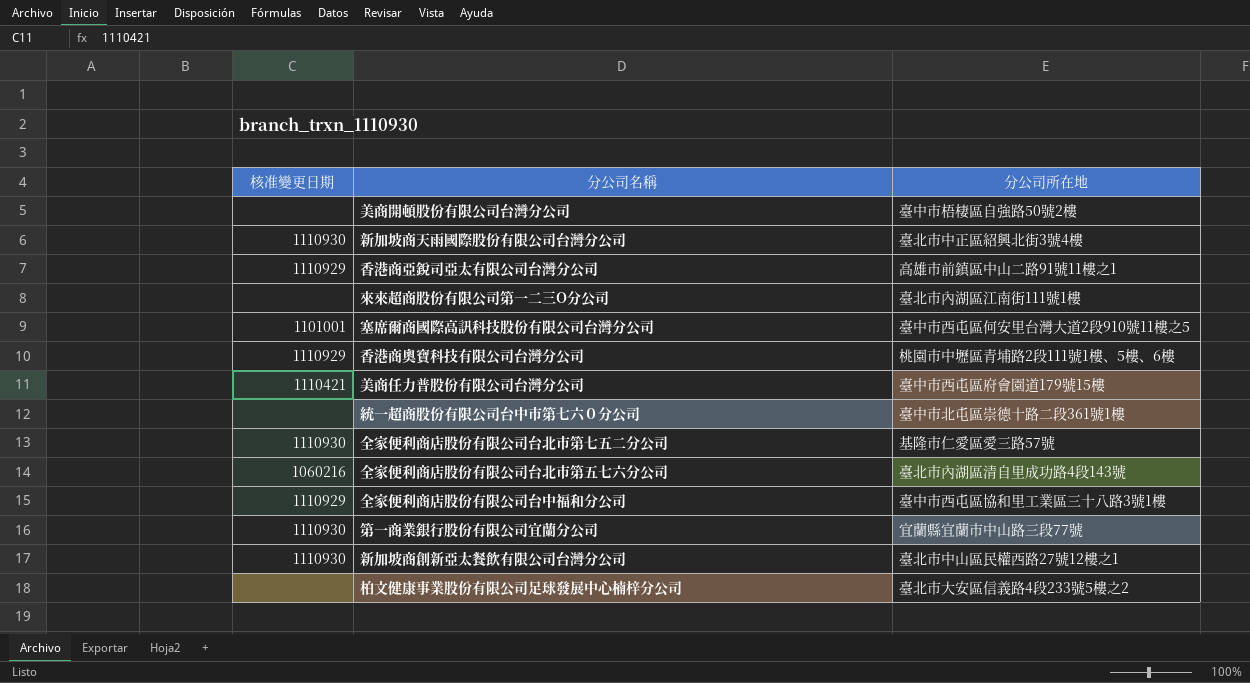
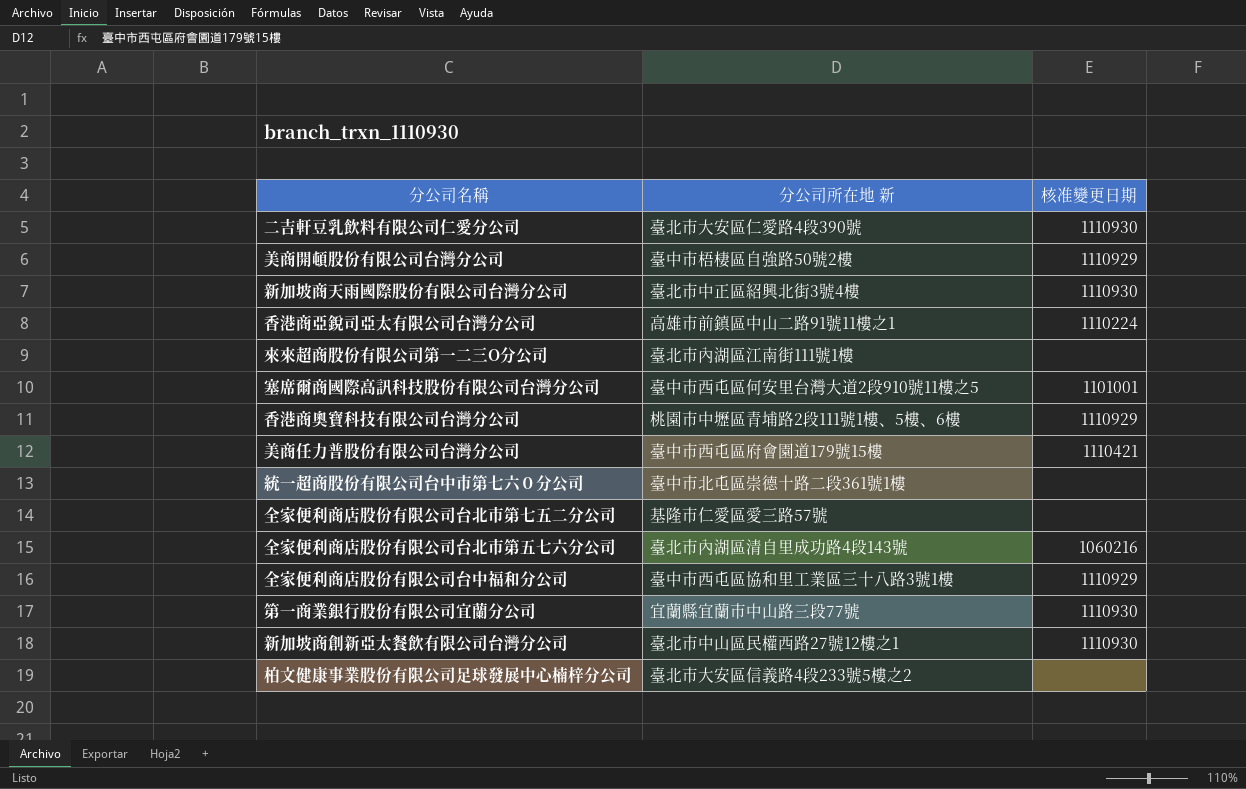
column name: 分公司所在地 -> 分公司所在地 新
column 核准變更日期 | position: 1 -> 3
row 二吉軒豆乳飲料有限公司仁愛分公司: none -> 臺北市大安區仁愛路4段390號 | 1110930
美商開頓股份有限公司台灣分公司 | 核准變更日期: none -> 1110929
香港商亞銳司亞太有限公司台灣分公司 | 核准變更日期: 1110929 -> 1110224
全家便利商店股份有限公司台北市第七五二分公司 | 核准變更日期: 1110930 -> none

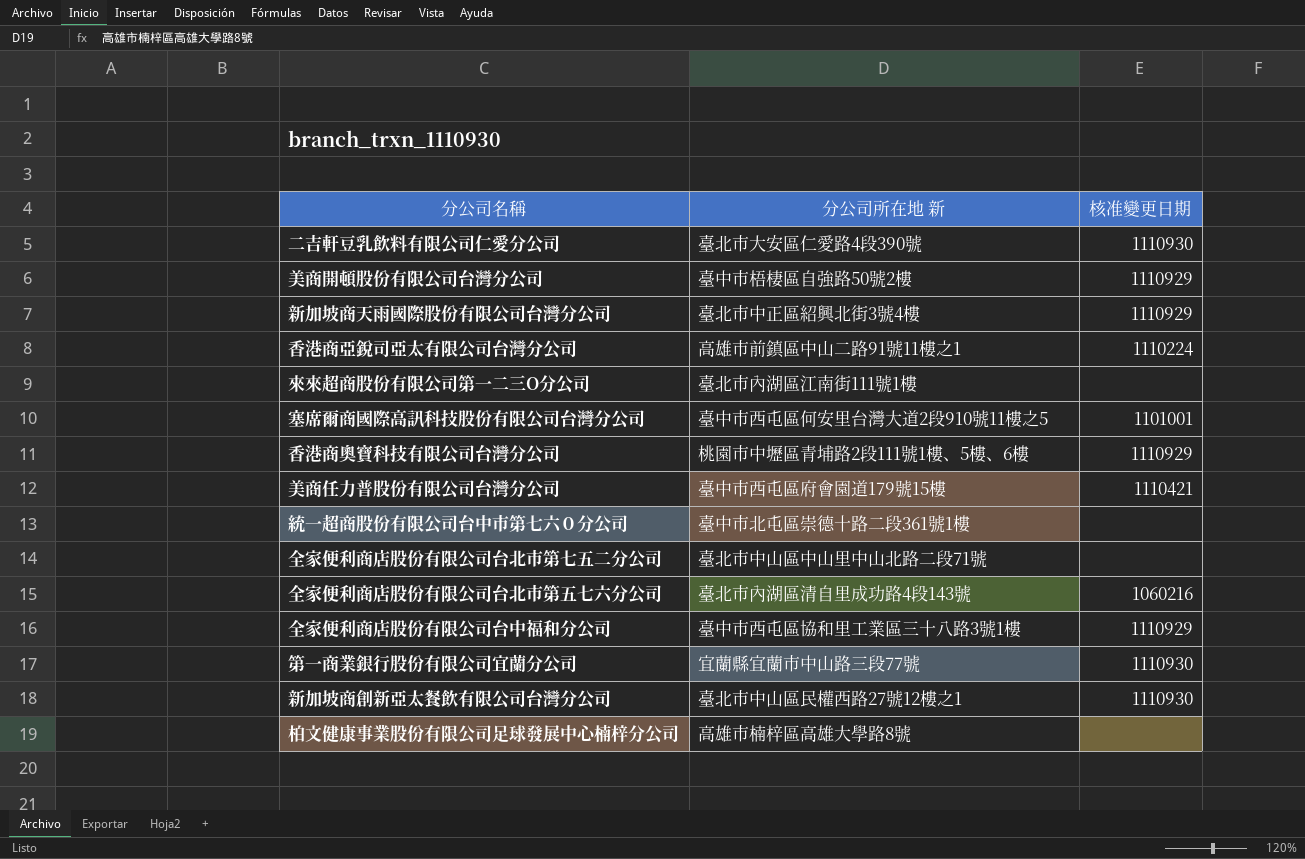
新加坡商天雨國際股份有限公司台灣分公司 | 核准變更日期: 1110930 -> 1110929
全家便利商店股份有限公司台北市第七五二分公司 | 分公司所在地 新: 基隆市仁愛區愛三路57號 -> 臺北市中山區中山里中山北路二段71號
柏文健康事業股份有限公司足球發展中心楠梓分公司 | 分公司所在地 新: 臺北市大安區信義路4段233號5樓之2 -> 高雄市楠梓區高雄大學路8號

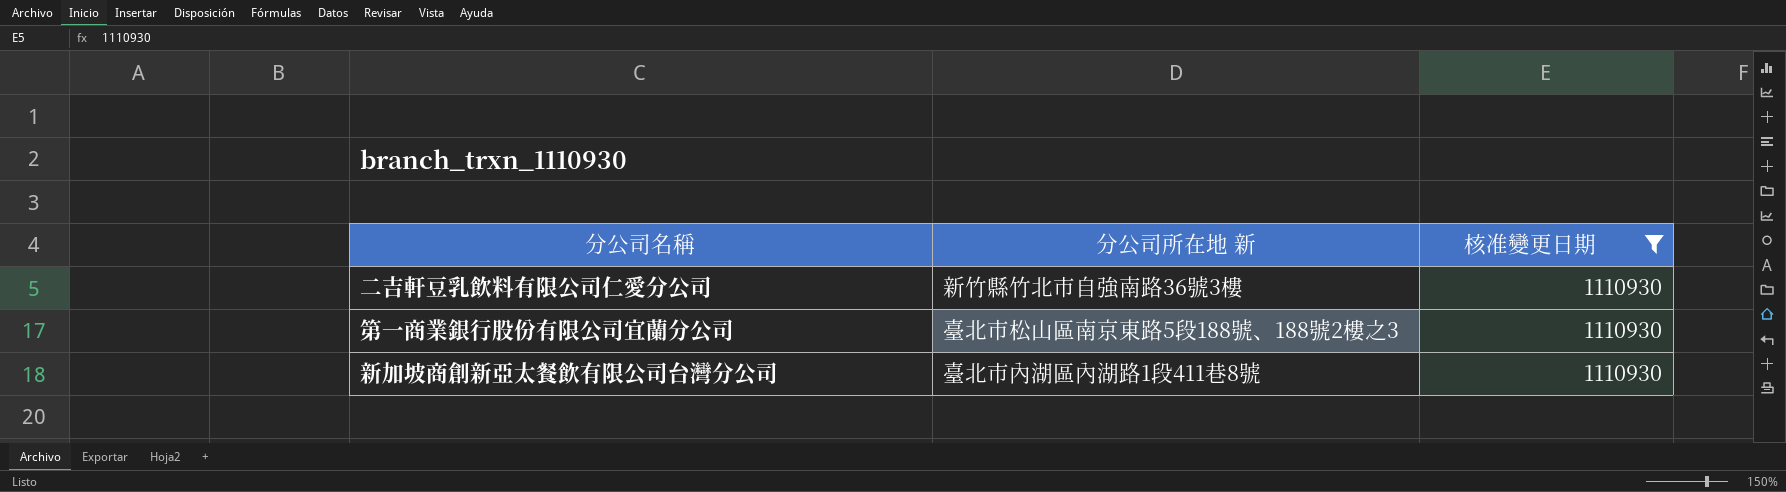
filter: none -> 核准變更日期 = 1110930
二吉軒豆乳飲料有限公司仁愛分公司 | 分公司所在地 新: 臺北市大安區仁愛路4段390號 -> 新竹縣竹北市自強南路36號3樓
第一商業銀行股份有限公司宜蘭分公司 | 分公司所在地 新: 宜蘭縣宜蘭市中山路三段77號 -> 臺北市松山區南京東路5段188號、188號2樓之3
新加坡商創新亞太餐飲有限公司台灣分公司 | 分公司所在地 新: 臺北市中山區民權西路27號12樓之1 -> 臺北市內湖區內湖路1段411巷8號

